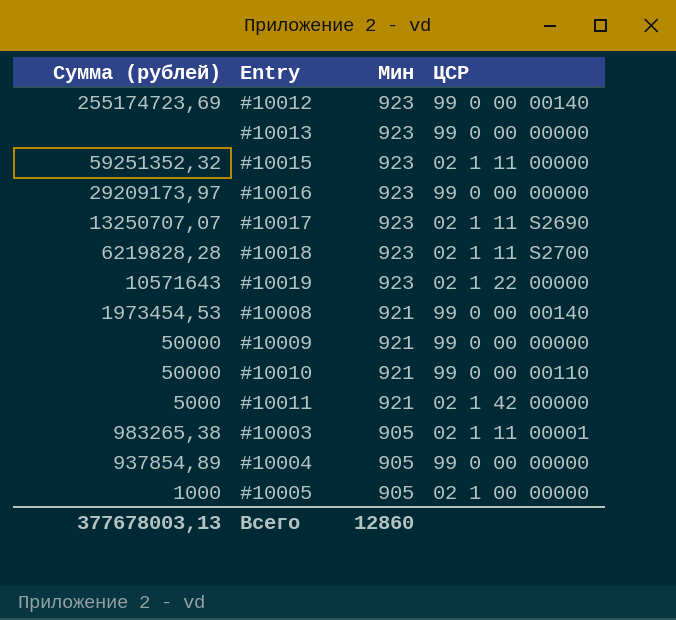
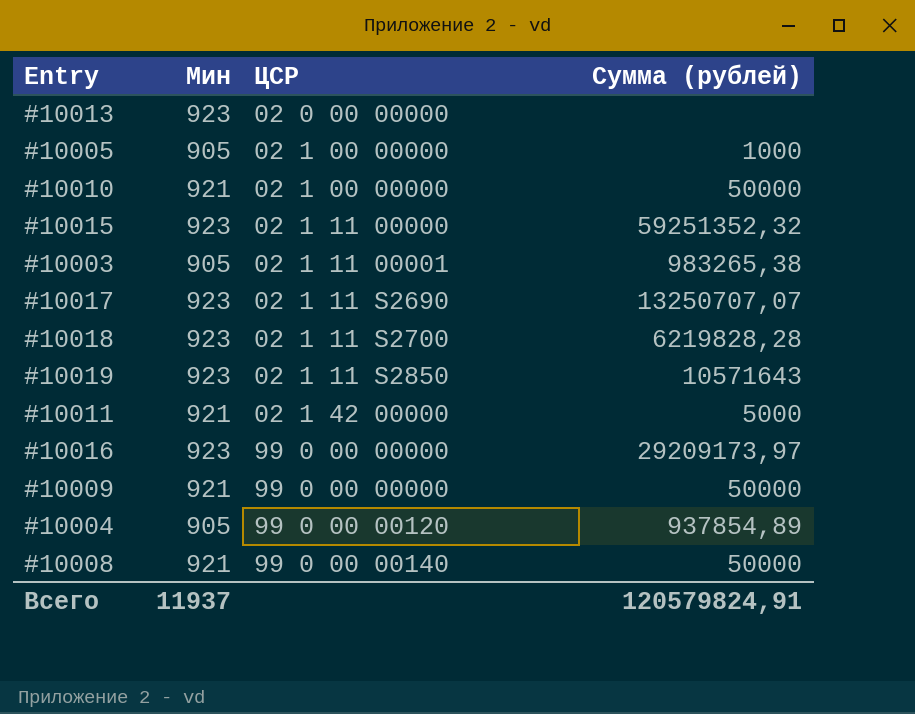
row order: Мин descending -> ЦСР ascending
column Сумма (рублей) | position: 1 -> 4
row #10012: 255174723,69 | 923 | 99 0 00 00140 -> none
#10013 | ЦСР: 99 0 00 00000 -> 02 0 00 00000
#10010 | ЦСР: 99 0 00 00110 -> 02 1 00 00000
#10019 | ЦСР: 02 1 22 00000 -> 02 1 11 S2850
#10004 | ЦСР: 99 0 00 00000 -> 99 0 00 00120
#10008 | Сумма (рублей): 1973454,53 -> 50000
Всего | Мин: 12860 -> 11937
Всего | Сумма (рублей): 377678003,13 -> 120579824,91

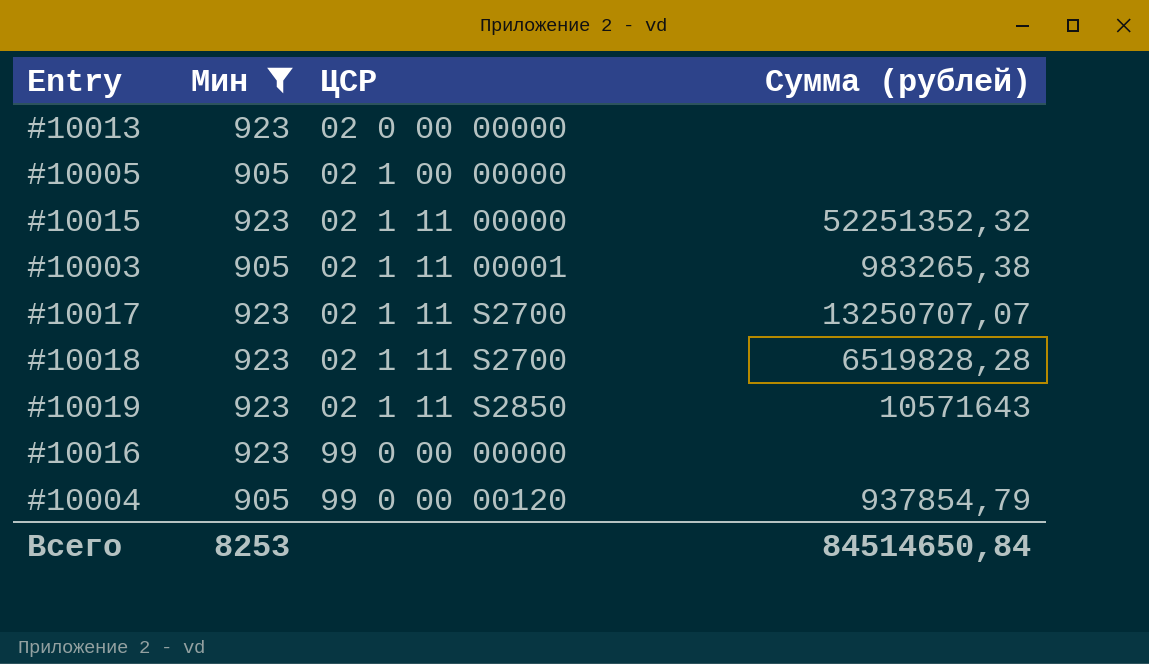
filter: none -> Мин != 921
#10005 | Сумма (рублей): 1000 -> none
#10015 | Сумма (рублей): 59251352,32 -> 52251352,32
#10017 | ЦСР: 02 1 11 S2690 -> 02 1 11 S2700
#10018 | Сумма (рублей): 6219828,28 -> 6519828,28
#10016 | Сумма (рублей): 29209173,97 -> none
#10004 | Сумма (рублей): 937854,89 -> 937854,79
Всего | Мин: 11937 -> 8253
Всего | Сумма (рублей): 120579824,91 -> 84514650,84

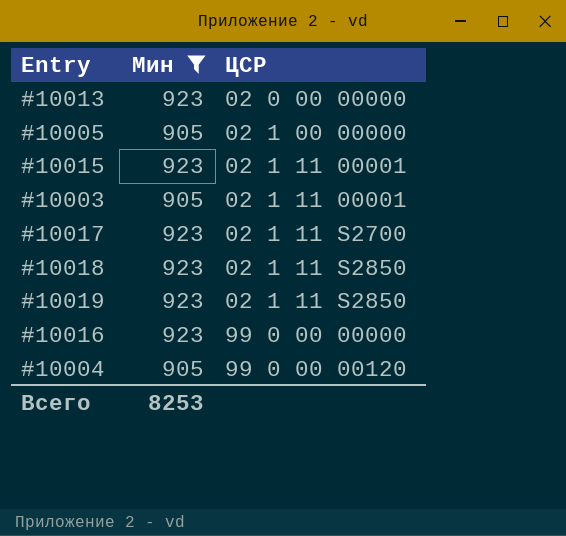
column Сумма (рублей) | position: 4 -> none
#10015 | ЦСР: 02 1 11 00000 -> 02 1 11 00001
#10018 | ЦСР: 02 1 11 S2700 -> 02 1 11 S2850

